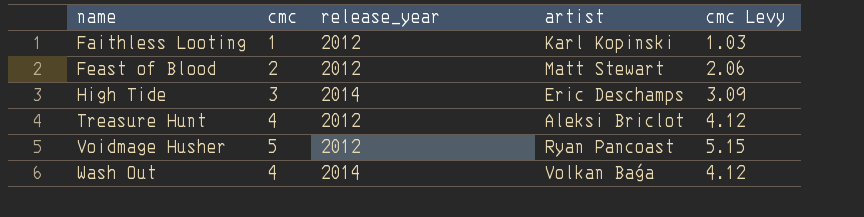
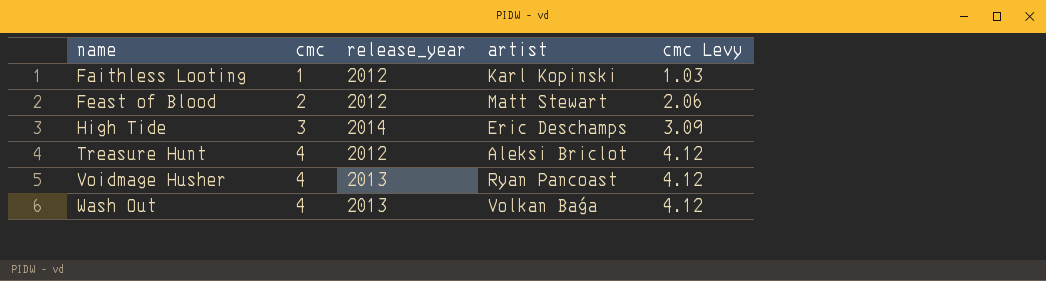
Voidmage Husher | cmc: 5 -> 4
Voidmage Husher | release_year: 2012 -> 2013
Voidmage Husher | cmc Levy: 5.15 -> 4.12
Wash Out | release_year: 2014 -> 2013

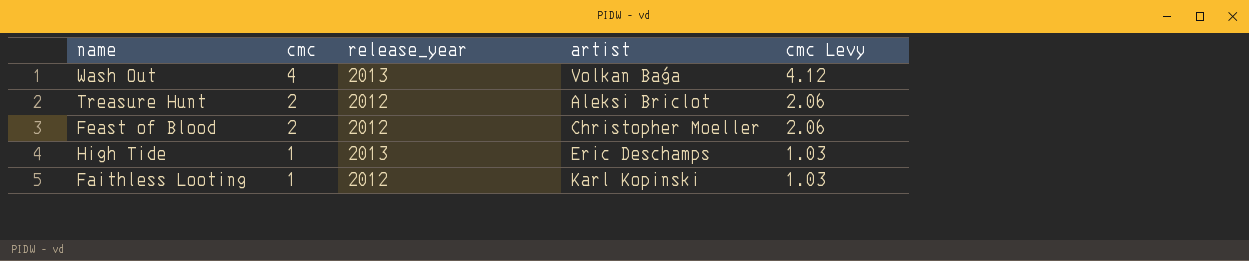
row order: name ascending -> cmc descending
row Voidmage Husher: 4 | 2013 | Ryan Pancoast | 4.12 -> none
Treasure Hunt | cmc: 4 -> 2
Treasure Hunt | cmc Levy: 4.12 -> 2.06
Feast of Blood | artist: Matt Stewart -> Christopher Moeller
High Tide | cmc: 3 -> 1
High Tide | release_year: 2014 -> 2013
High Tide | cmc Levy: 3.09 -> 1.03

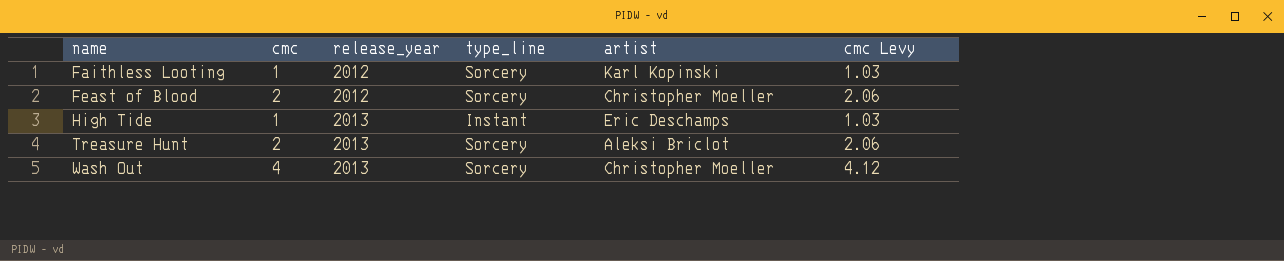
row order: cmc descending -> name ascending
column type_line | position: none -> 4
Treasure Hunt | release_year: 2012 -> 2013
Wash Out | artist: Volkan Baǵa -> Christopher Moeller

